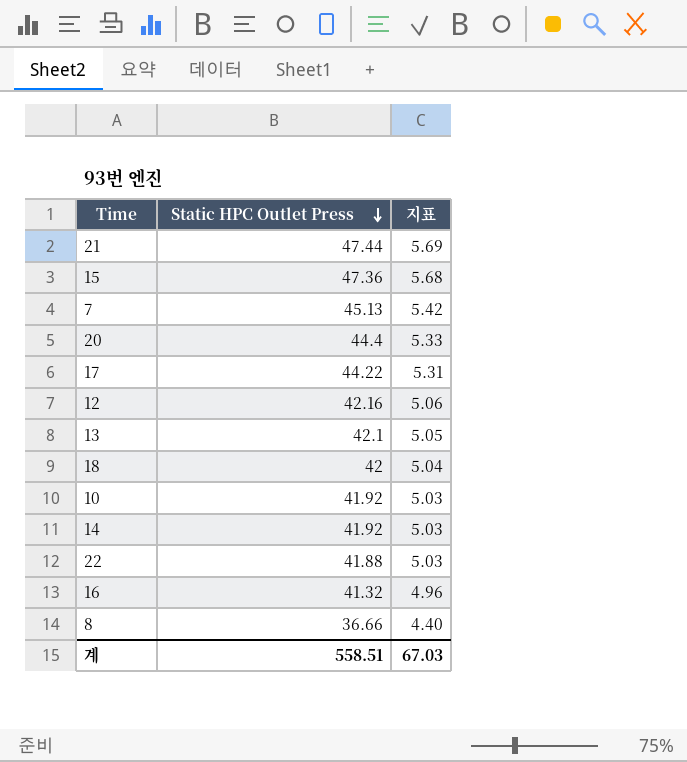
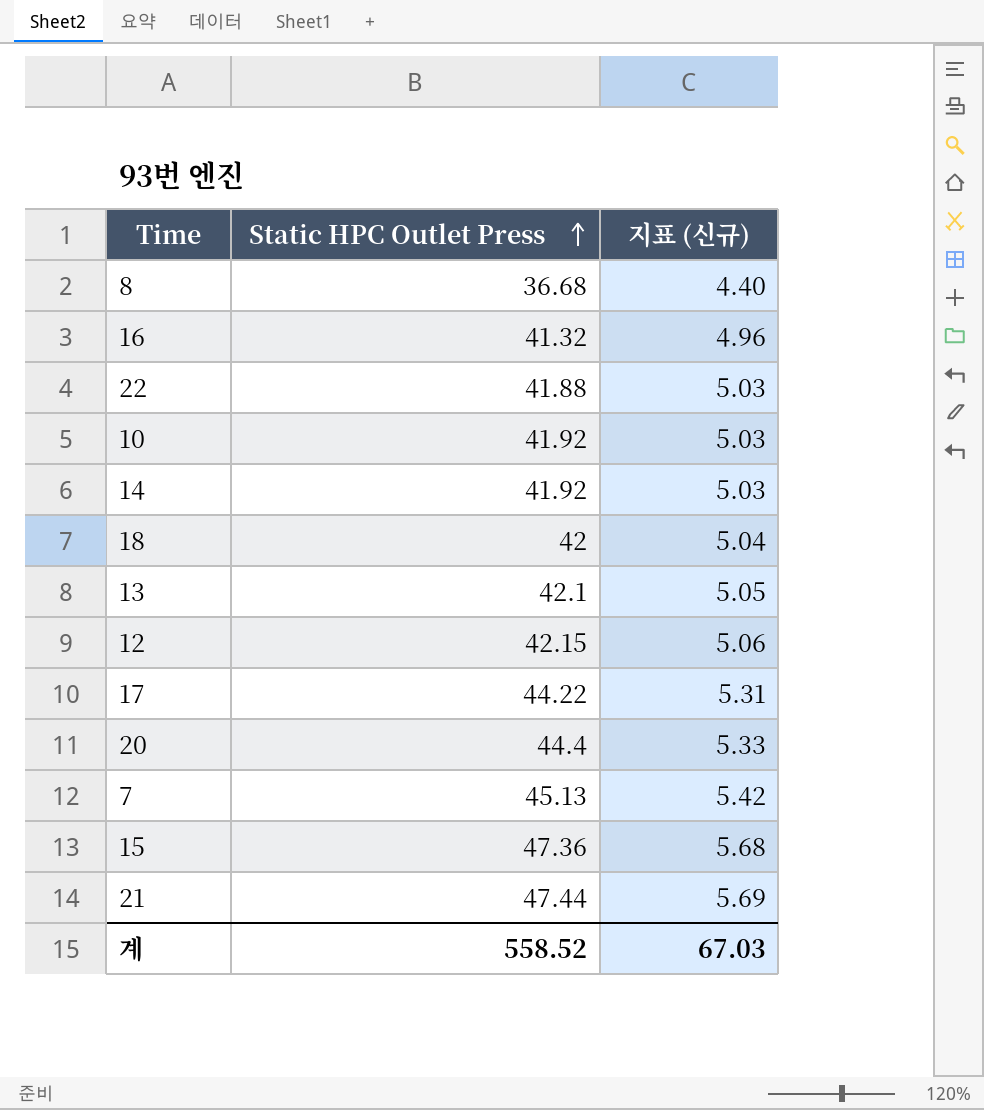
row order: Static HPC Outlet Press descending -> Static HPC Outlet Press ascending
column name: 지표 -> 지표 (신규)
8 | Static HPC Outlet Press: 36.66 -> 36.68
12 | Static HPC Outlet Press: 42.16 -> 42.15
계 | Static HPC Outlet Press: 558.51 -> 558.52

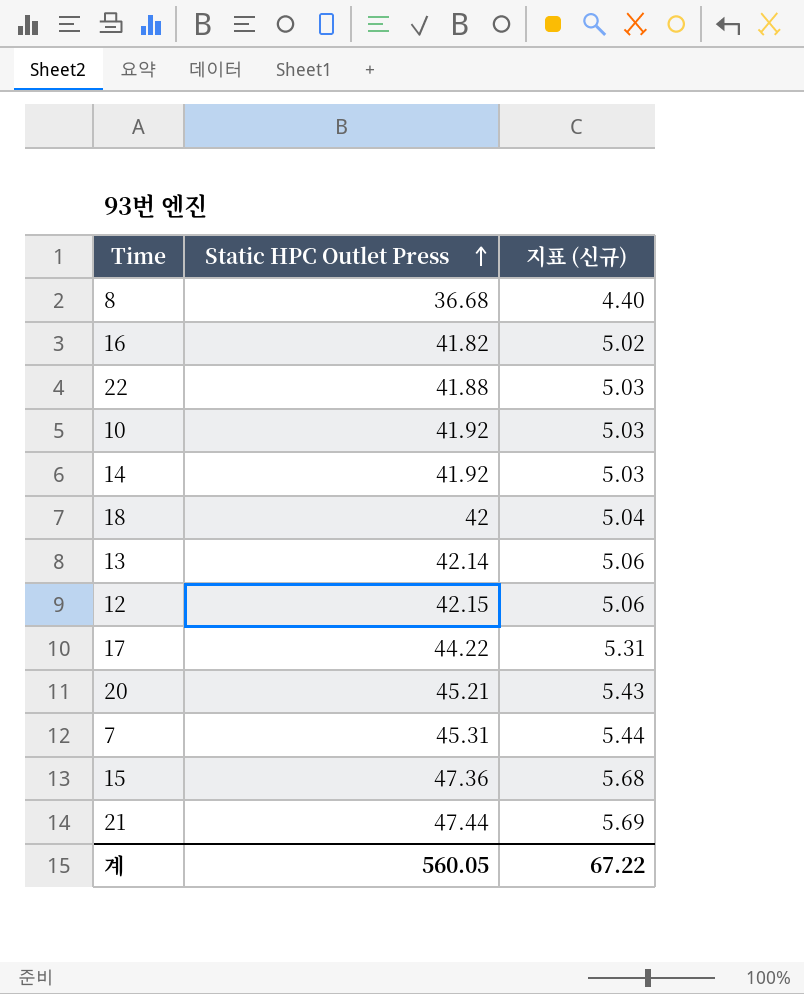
16 | Static HPC Outlet Press: 41.32 -> 41.82
16 | 지표 (신규): 4.96 -> 5.02
13 | Static HPC Outlet Press: 42.1 -> 42.14
13 | 지표 (신규): 5.05 -> 5.06
20 | Static HPC Outlet Press: 44.4 -> 45.21
20 | 지표 (신규): 5.33 -> 5.43
7 | Static HPC Outlet Press: 45.13 -> 45.31
7 | 지표 (신규): 5.42 -> 5.44
계 | Static HPC Outlet Press: 558.52 -> 560.05
계 | 지표 (신규): 67.03 -> 67.22

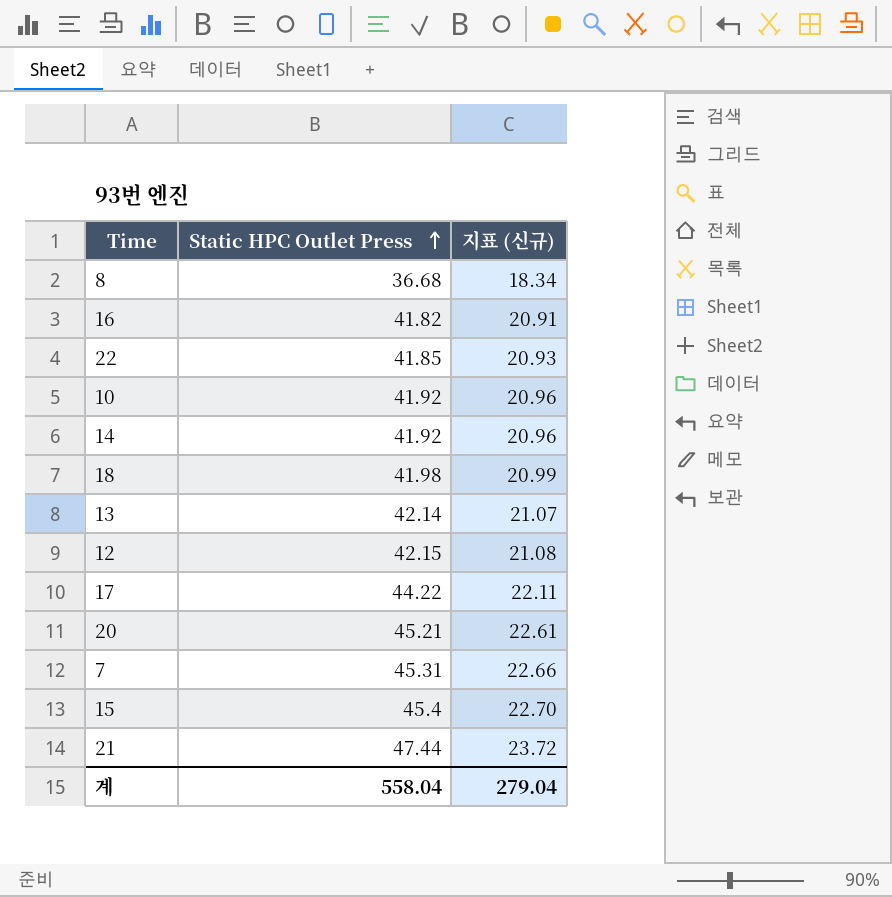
column 지표 (신규) | formula: [Static HPC Outlet Press] * 0.12 -> [Static HPC Outlet Press] * 0.5
22 | Static HPC Outlet Press: 41.88 -> 41.85
18 | Static HPC Outlet Press: 42 -> 41.98
15 | Static HPC Outlet Press: 47.36 -> 45.4
계 | Static HPC Outlet Press: 560.05 -> 558.04
계 | 지표 (신규): 67.22 -> 279.04

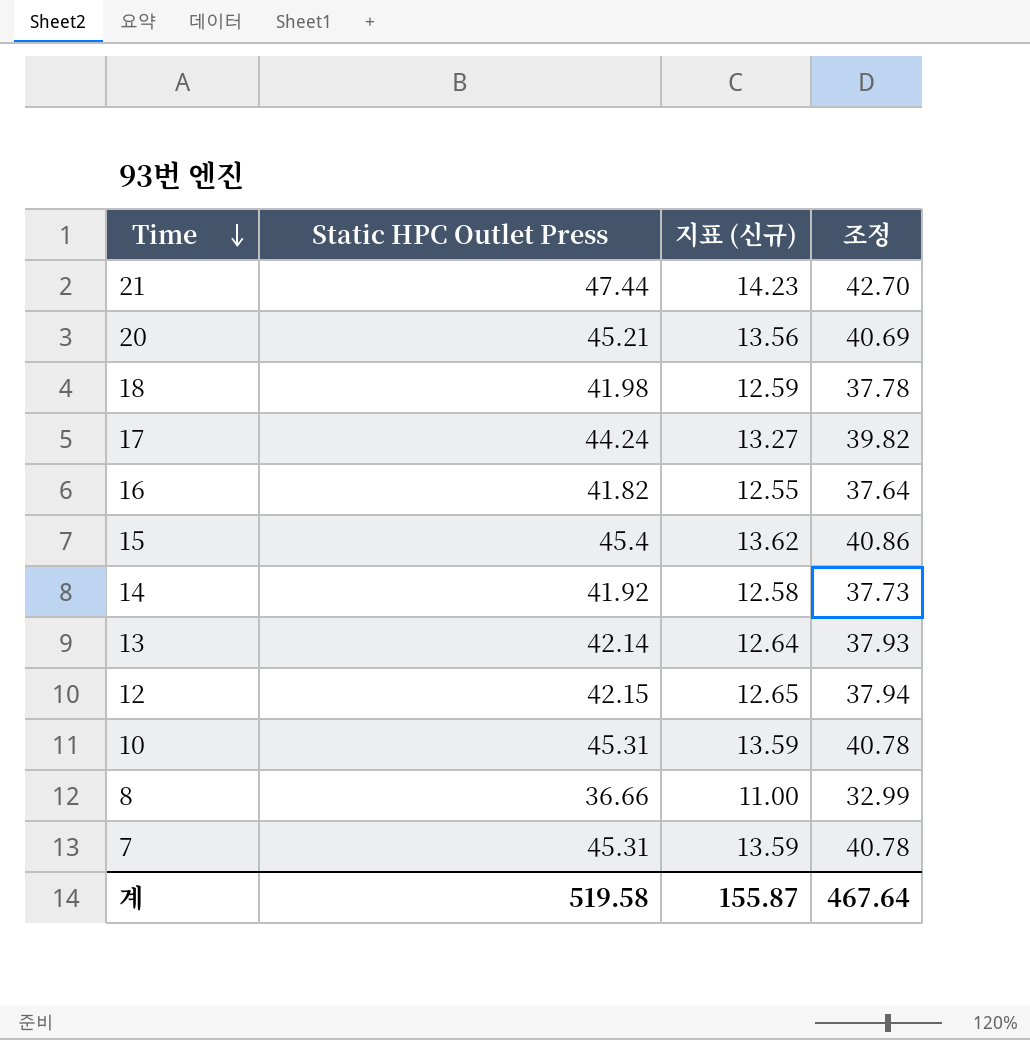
row order: Static HPC Outlet Press ascending -> Time descending
column 지표 (신규) | formula: [Static HPC Outlet Press] * 0.5 -> [Static HPC Outlet Press] * 0.3
column 조정 | formula: none -> [Static HPC Outlet Press] * 0.9
row 22: 41.85 | 20.93 -> none
17 | Static HPC Outlet Press: 44.22 -> 44.24
10 | Static HPC Outlet Press: 41.92 -> 45.31
8 | Static HPC Outlet Press: 36.68 -> 36.66
계 | Static HPC Outlet Press: 558.04 -> 519.58
계 | 지표 (신규): 279.04 -> 155.87

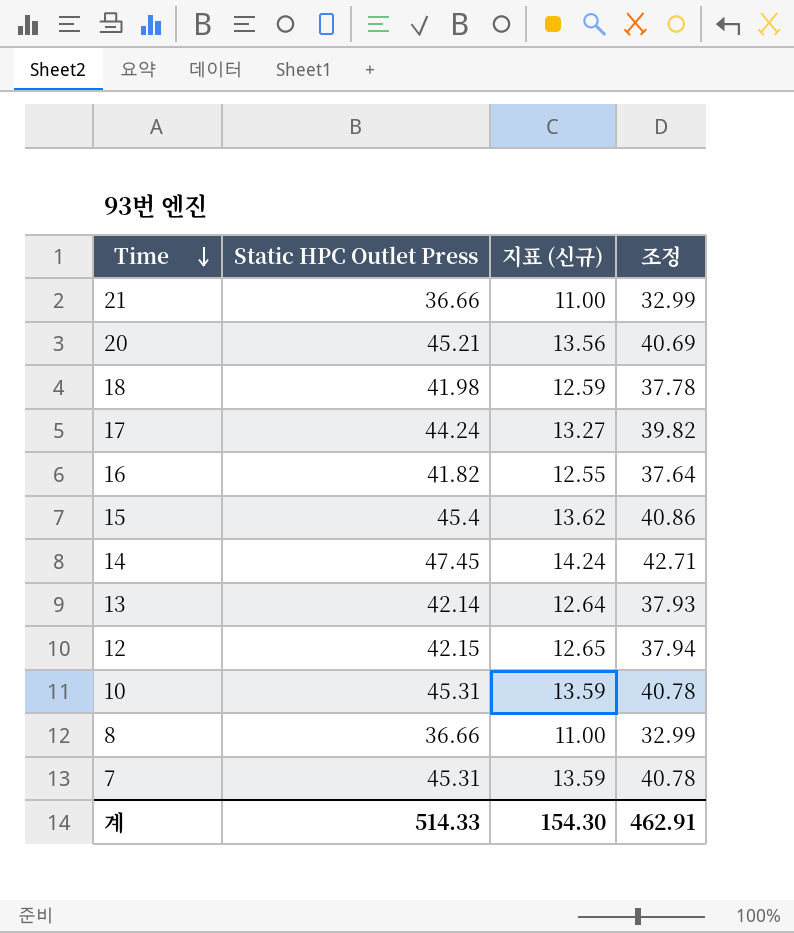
21 | Static HPC Outlet Press: 47.44 -> 36.66
21 | 지표 (신규): 14.23 -> 11.00
21 | 조정: 42.70 -> 32.99
14 | Static HPC Outlet Press: 41.92 -> 47.45
14 | 지표 (신규): 12.58 -> 14.24
14 | 조정: 37.73 -> 42.71
계 | Static HPC Outlet Press: 519.58 -> 514.33
계 | 지표 (신규): 155.87 -> 154.30
계 | 조정: 467.64 -> 462.91

